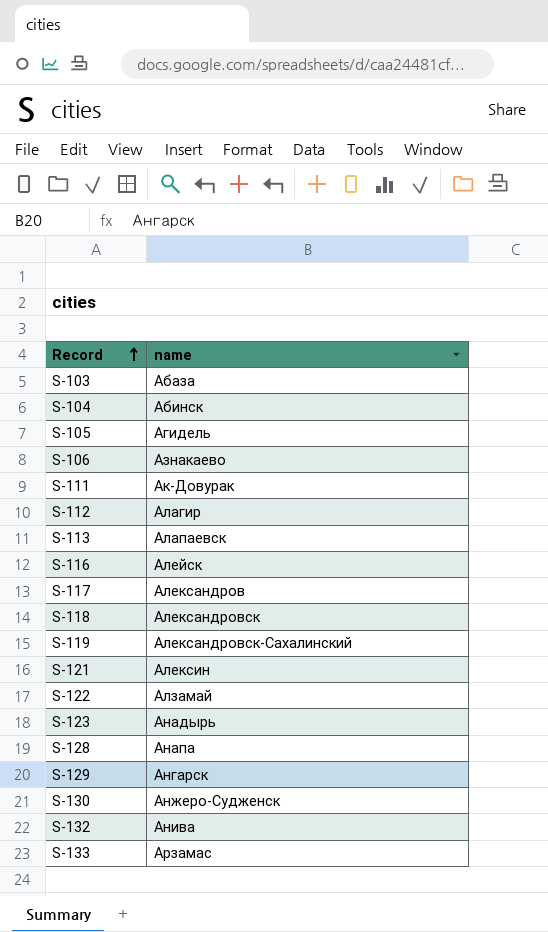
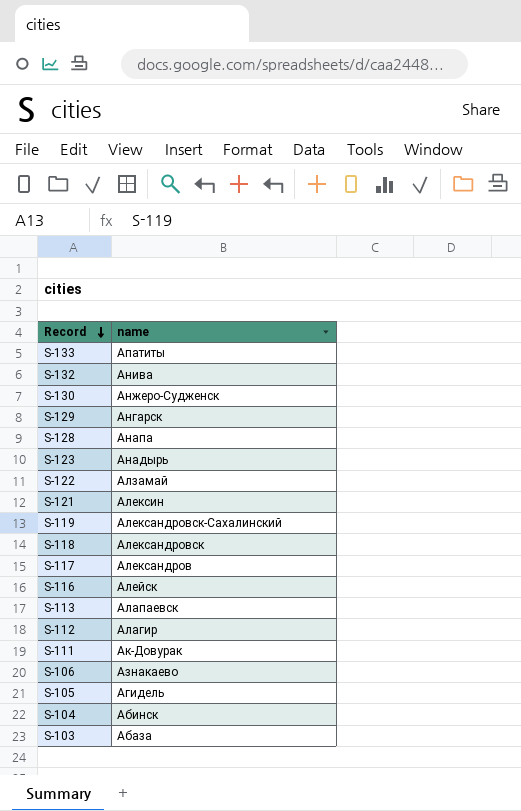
row order: Record ascending -> Record descending
S-133 | name: Арзамас -> Апатиты

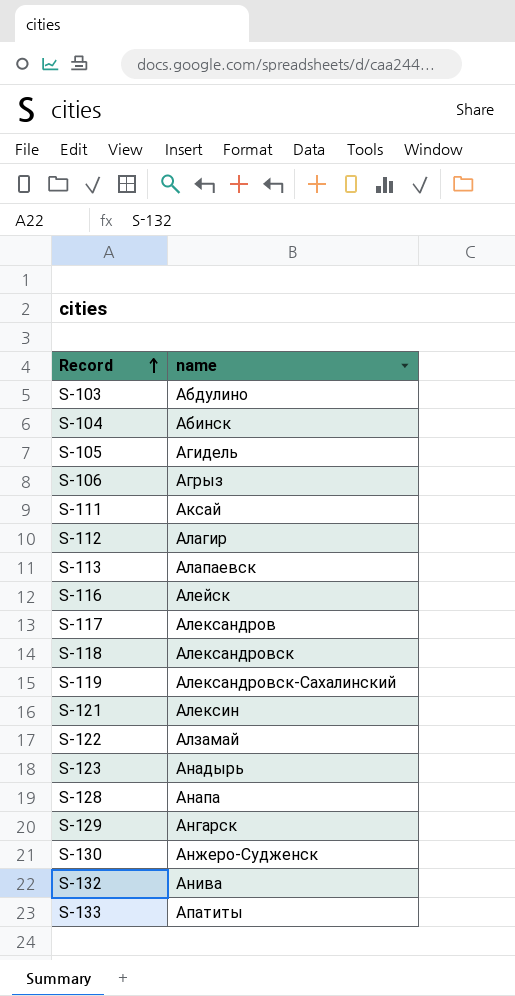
row order: Record descending -> Record ascending
S-103 | name: Абаза -> Абдулино
S-106 | name: Азнакаево -> Агрыз
S-111 | name: Ак-Довурак -> Аксай

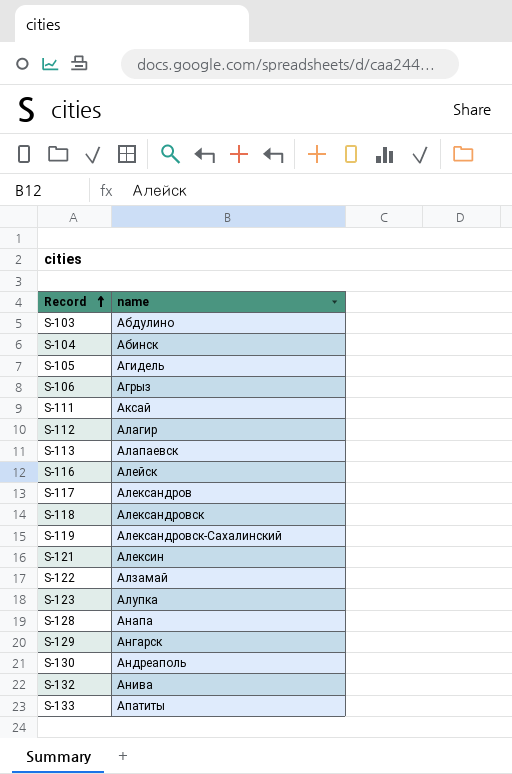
S-123 | name: Анадырь -> Алупка
S-130 | name: Анжеро-Судженск -> Андреаполь

